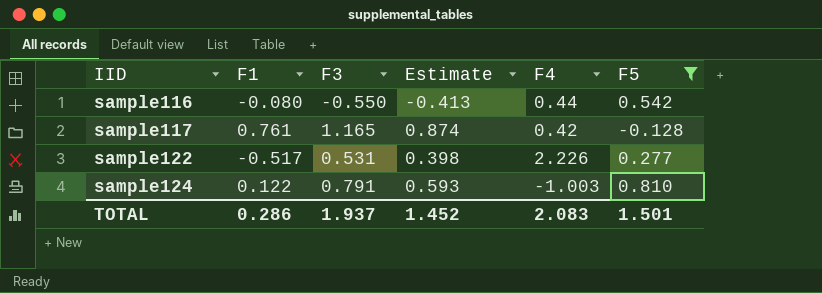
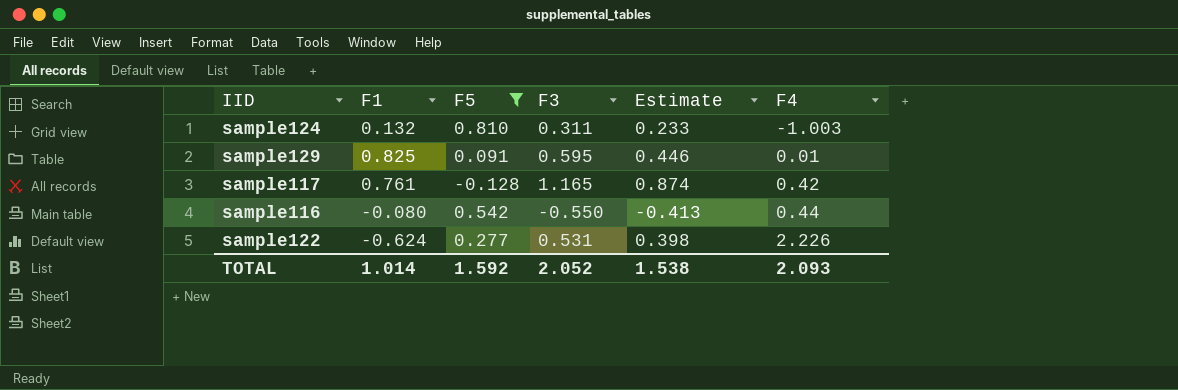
row order: IID ascending -> F4 ascending
column F5 | position: 6 -> 3
sample124 | F1: 0.122 -> 0.132
sample124 | F3: 0.791 -> 0.311
sample124 | Estimate: 0.593 -> 0.233
row sample129: none -> 0.825 | 0.091 | 0.595 | 0.446 | 0.01
sample122 | F1: -0.517 -> -0.624
TOTAL | F1: 0.286 -> 1.014
TOTAL | F5: 1.501 -> 1.592
TOTAL | F3: 1.937 -> 2.052
TOTAL | Estimate: 1.452 -> 1.538
TOTAL | F4: 2.083 -> 2.093

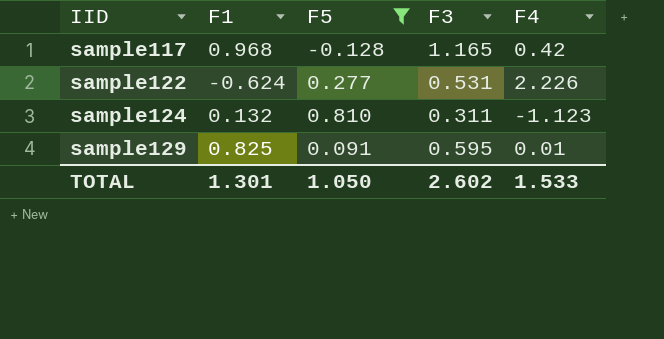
row order: F4 ascending -> IID ascending
column Estimate | formula: [F3] * 0.75 -> none
row sample116: -0.080 | 0.542 | -0.550 | -0.413 | 0.44 -> none
sample117 | F1: 0.761 -> 0.968
sample124 | F4: -1.003 -> -1.123
TOTAL | F1: 1.014 -> 1.301
TOTAL | F5: 1.592 -> 1.050
TOTAL | F3: 2.052 -> 2.602
TOTAL | F4: 2.093 -> 1.533

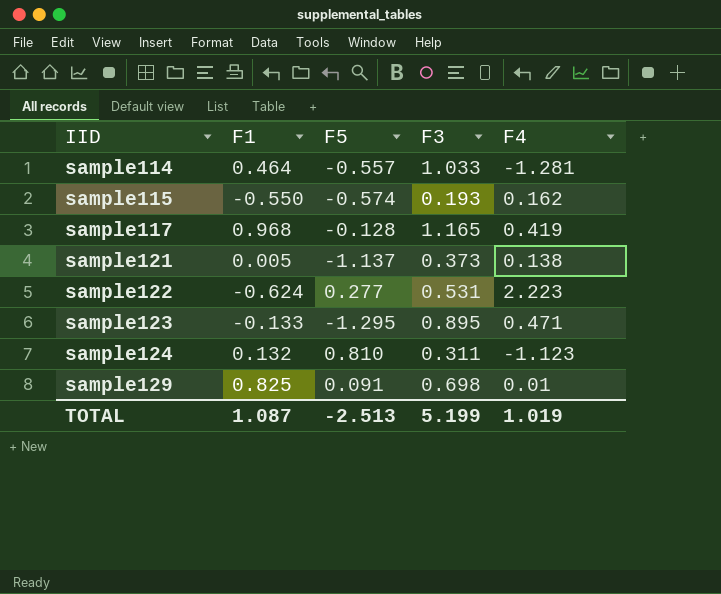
filter: F5 >= -0.128 -> none
sample117 | F4: 0.42 -> 0.419
sample122 | F4: 2.226 -> 2.223
sample129 | F3: 0.595 -> 0.698
TOTAL | F1: 1.301 -> 1.087
TOTAL | F5: 1.050 -> -2.513
TOTAL | F3: 2.602 -> 5.199
TOTAL | F4: 1.533 -> 1.019

